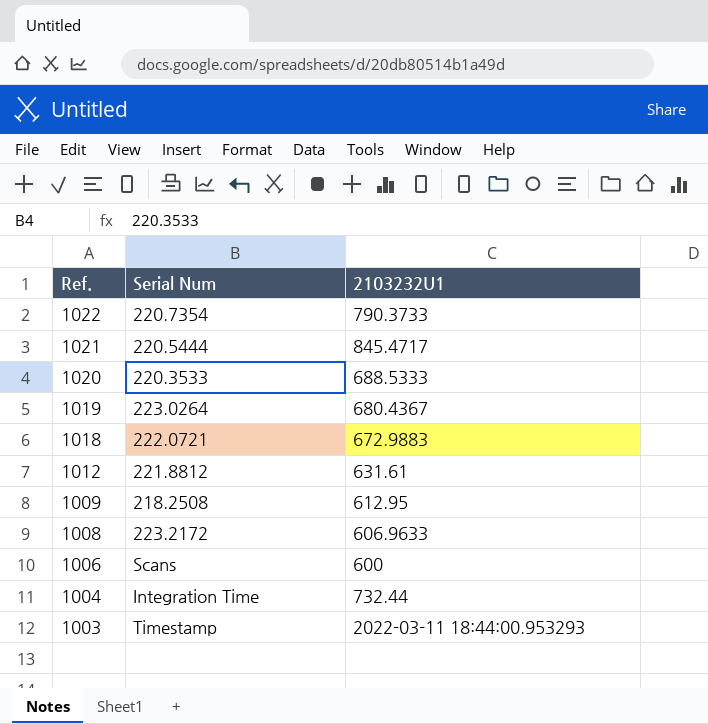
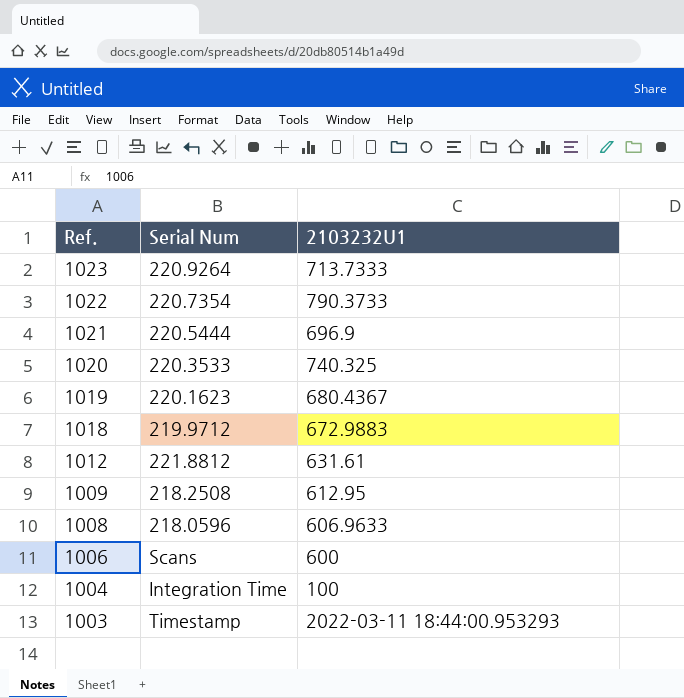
row 1023: none -> 220.9264 | 713.7333
1021 | 2103232U1: 845.4717 -> 696.9
1020 | 2103232U1: 688.5333 -> 740.325
1019 | Serial Num: 223.0264 -> 220.1623
1018 | Serial Num: 222.0721 -> 219.9712
1008 | Serial Num: 223.2172 -> 218.0596
1004 | 2103232U1: 732.44 -> 100

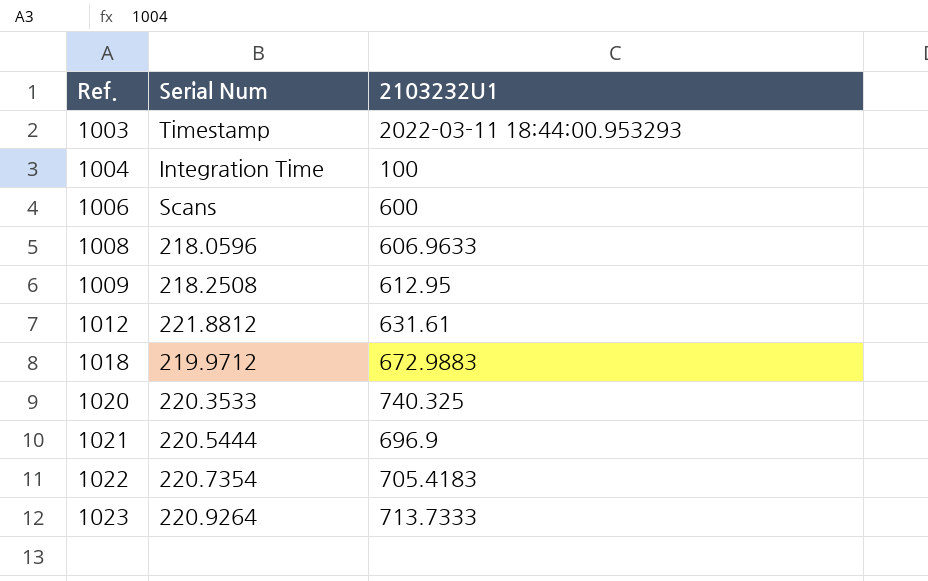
row order: Ref. descending -> Ref. ascending
row 1019: 220.1623 | 680.4367 -> none
1022 | 2103232U1: 790.3733 -> 705.4183

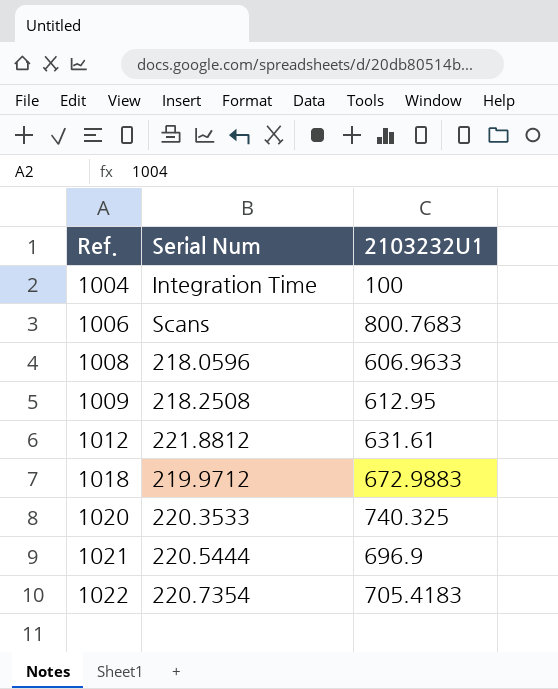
row 1003: Timestamp | 2022-03-11 18:44:00.953293 -> none
row 1023: 220.9264 | 713.7333 -> none
1006 | 2103232U1: 600 -> 800.7683

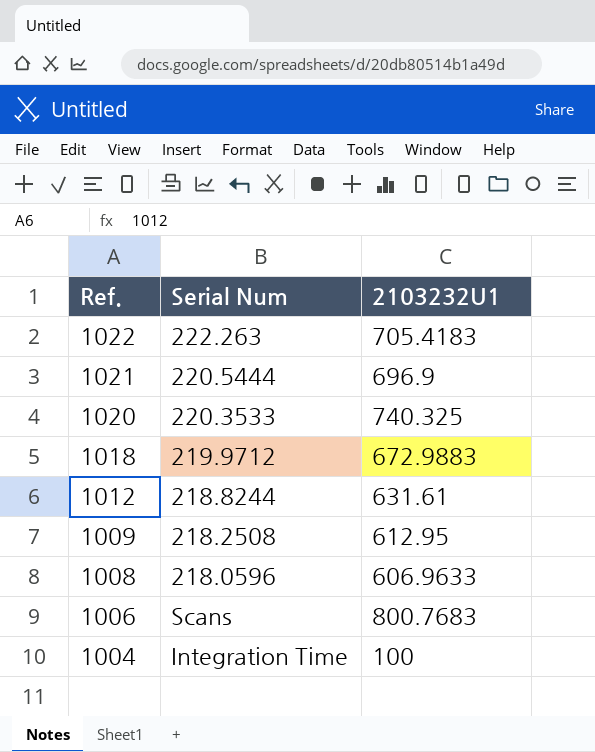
row order: Ref. ascending -> Ref. descending
1022 | Serial Num: 220.7354 -> 222.263
1012 | Serial Num: 221.8812 -> 218.8244

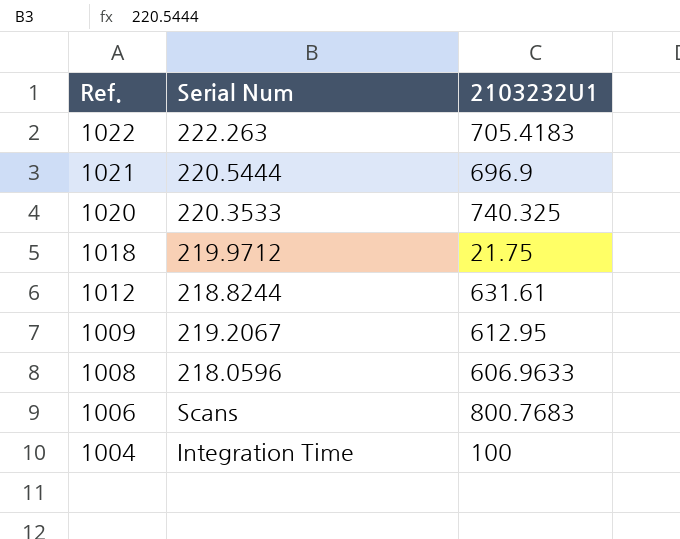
1018 | 2103232U1: 672.9883 -> 21.75
1009 | Serial Num: 218.2508 -> 219.2067

